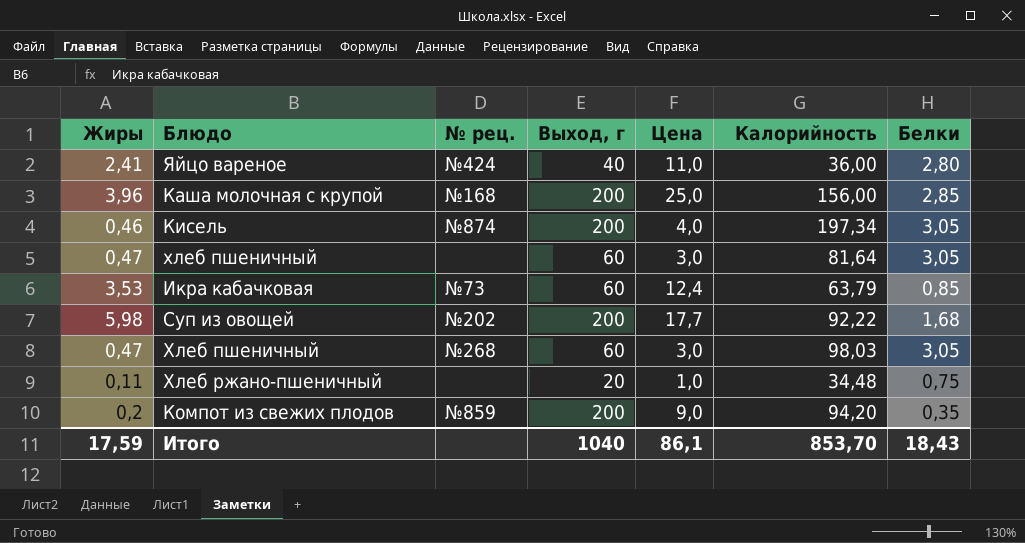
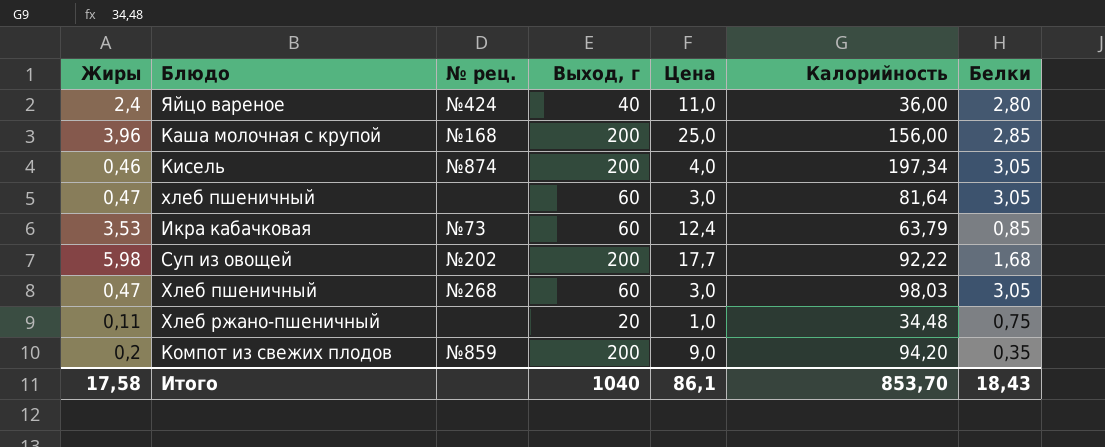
Яйцо вареное | Жиры: 2,41 -> 2,4
Итого | Жиры: 17,59 -> 17,58

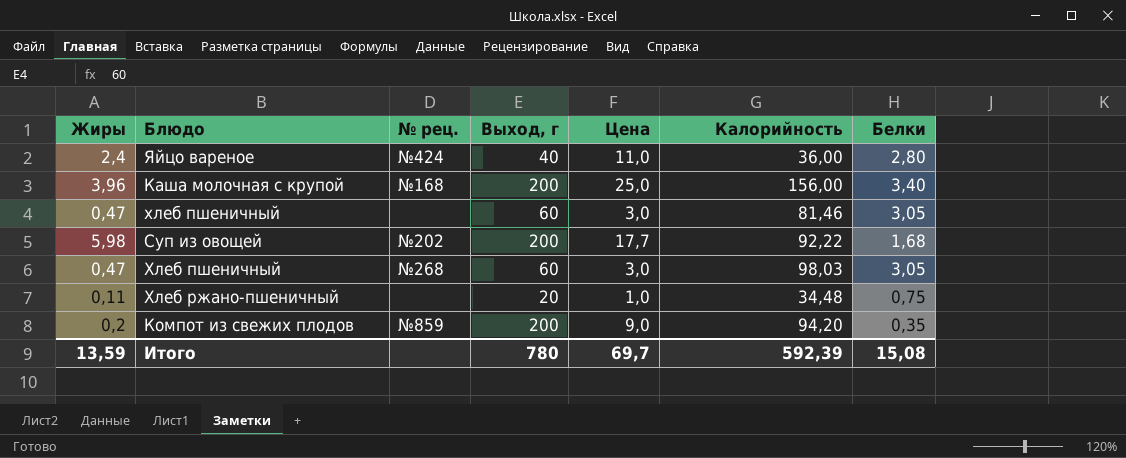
row Кисель: 0,46 | №874 | 200 | 4,0 | 197,34 | 3,05 -> none
row Икра кабачковая: 3,53 | №73 | 60 | 12,4 | 63,79 | 0,85 -> none
Каша молочная с крупой | Белки: 2,85 -> 3,40
хлеб пшеничный | Калорийность: 81,64 -> 81,46
Итого | Жиры: 17,58 -> 13,59
Итого | Выход, г: 1040 -> 780
Итого | Цена: 86,1 -> 69,7
Итого | Калорийность: 853,70 -> 592,39
Итого | Белки: 18,43 -> 15,08

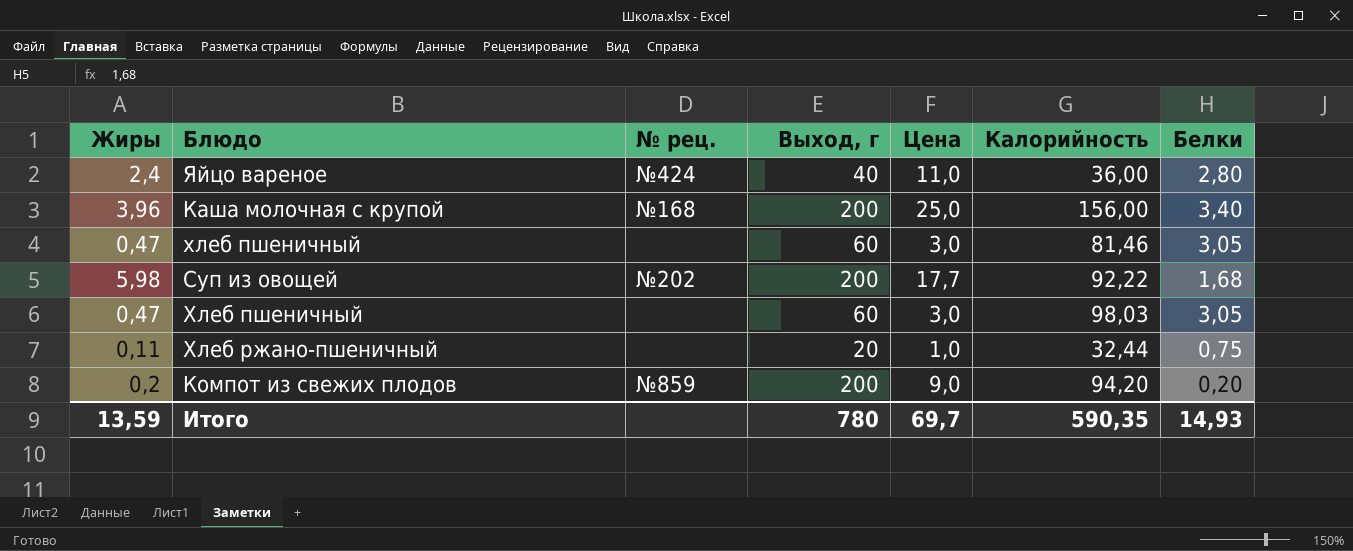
Хлеб пшеничный | № рец.: №268 -> none
Хлеб ржано-пшеничный | Калорийность: 34,48 -> 32,44
Компот из свежих плодов | Белки: 0,35 -> 0,20
Итого | Калорийность: 592,39 -> 590,35
Итого | Белки: 15,08 -> 14,93

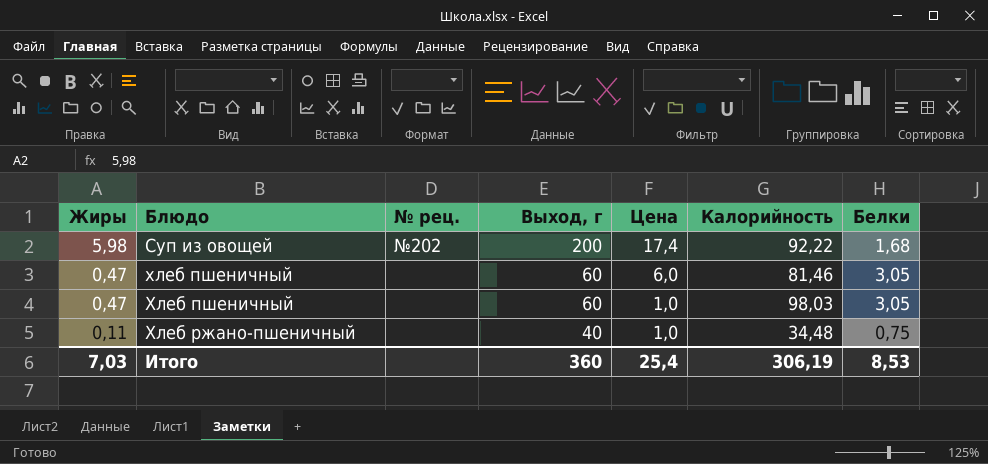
row order: none -> Жиры descending
row Яйцо вареное: 2,4 | №424 | 40 | 11,0 | 36,00 | 2,80 -> none
row Каша молочная с крупой: 3,96 | №168 | 200 | 25,0 | 156,00 | 3,40 -> none
row Компот из свежих плодов: 0,2 | №859 | 200 | 9,0 | 94,20 | 0,20 -> none
Суп из овощей | Цена: 17,7 -> 17,4
хлеб пшеничный | Цена: 3,0 -> 6,0
Хлеб пшеничный | Цена: 3,0 -> 1,0
Хлеб ржано-пшеничный | Выход, г: 20 -> 40
Хлеб ржано-пшеничный | Калорийность: 32,44 -> 34,48
Итого | Жиры: 13,59 -> 7,03
Итого | Выход, г: 780 -> 360
Итого | Цена: 69,7 -> 25,4
Итого | Калорийность: 590,35 -> 306,19
Итого | Белки: 14,93 -> 8,53

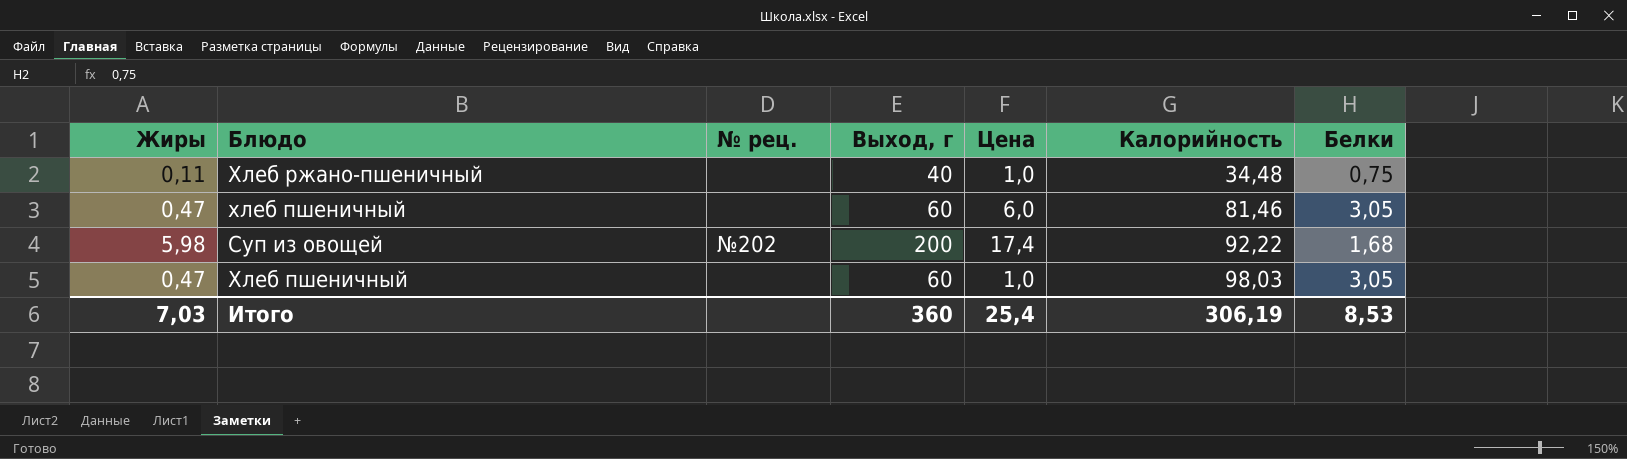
row order: Жиры descending -> Калорийность ascending

